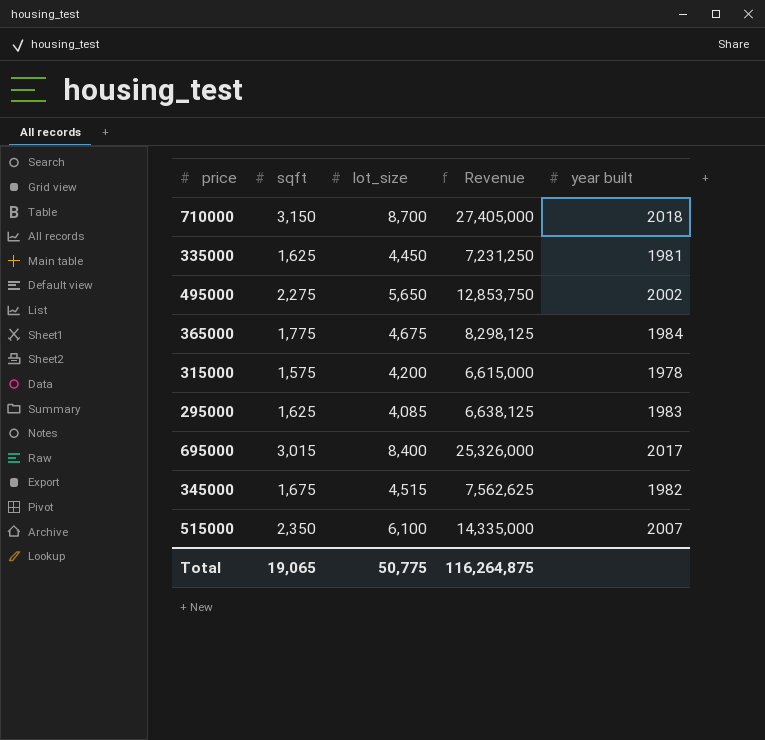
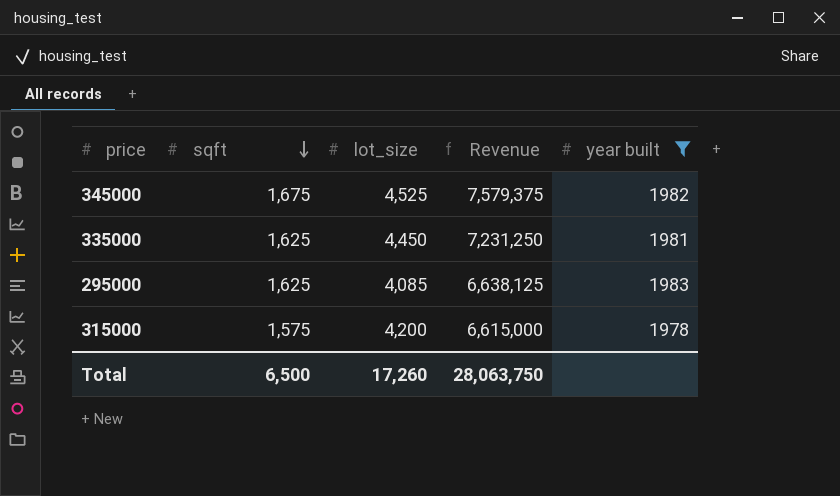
filter: none -> year built <= 1983
row order: none -> sqft descending
345000 | lot_size: 4,515 -> 4,525
345000 | Revenue: 7,562,625 -> 7,579,375
Total | sqft: 19,065 -> 6,500
Total | lot_size: 50,775 -> 17,260
Total | Revenue: 116,264,875 -> 28,063,750

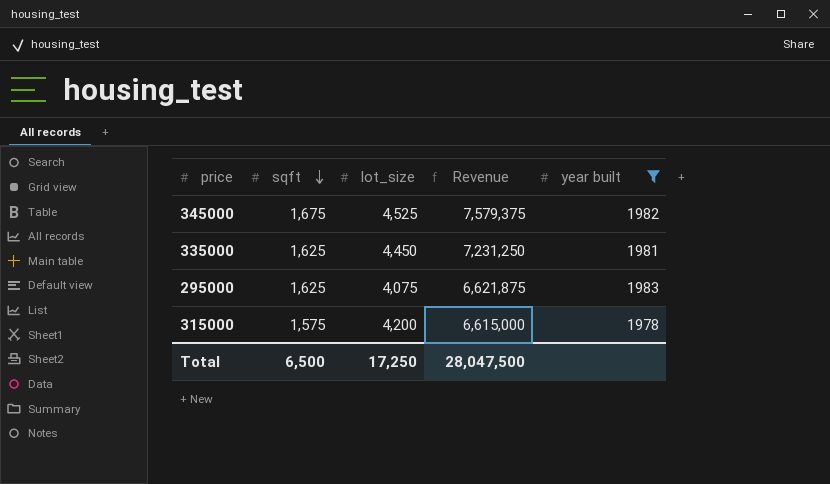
295000 | lot_size: 4,085 -> 4,075
295000 | Revenue: 6,638,125 -> 6,621,875
Total | lot_size: 17,260 -> 17,250
Total | Revenue: 28,063,750 -> 28,047,500

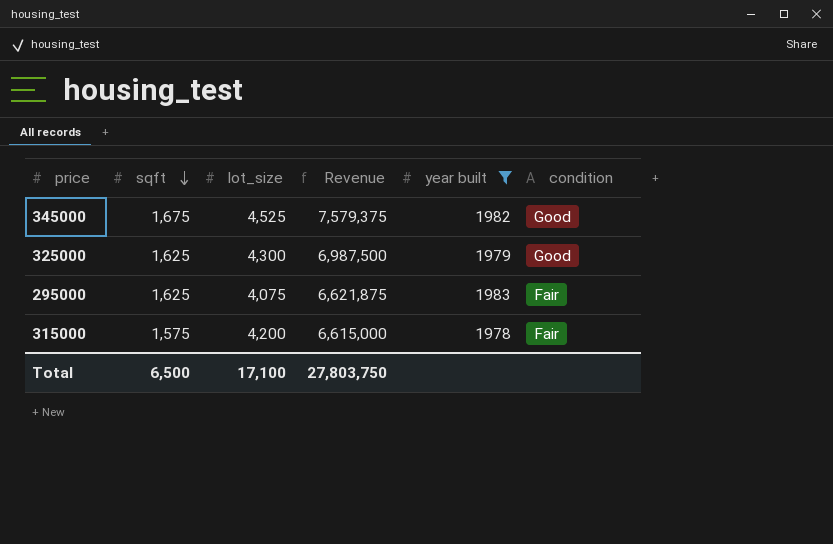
column condition | position: none -> 6
row 335000: 1,625 | 4,450 | 7,231,250 | 1981 -> none
row 325000: none -> 1,625 | 4,300 | 6,987,500 | 1979 | Good
Total | lot_size: 17,250 -> 17,100
Total | Revenue: 28,047,500 -> 27,803,750

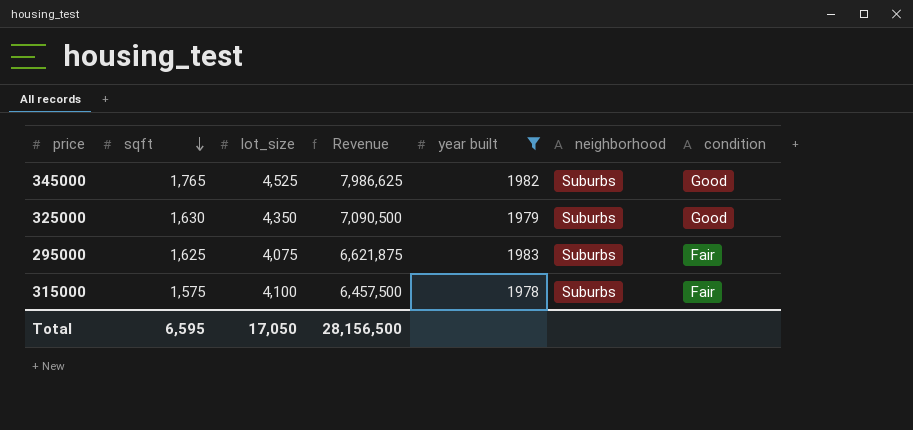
column neighborhood | position: none -> 6
345000 | sqft: 1,675 -> 1,765
345000 | Revenue: 7,579,375 -> 7,986,625
325000 | sqft: 1,625 -> 1,630
325000 | lot_size: 4,300 -> 4,350
325000 | Revenue: 6,987,500 -> 7,090,500
315000 | lot_size: 4,200 -> 4,100
315000 | Revenue: 6,615,000 -> 6,457,500
Total | sqft: 6,500 -> 6,595
Total | lot_size: 17,100 -> 17,050
Total | Revenue: 27,803,750 -> 28,156,500

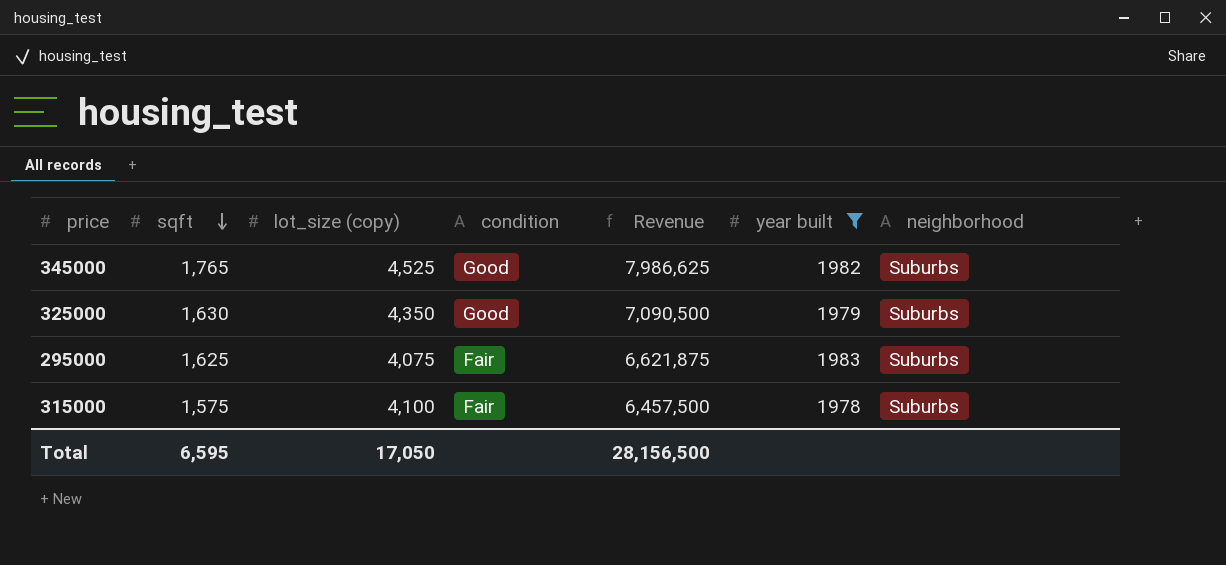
column name: lot_size -> lot_size (copy)
column condition | position: 7 -> 4

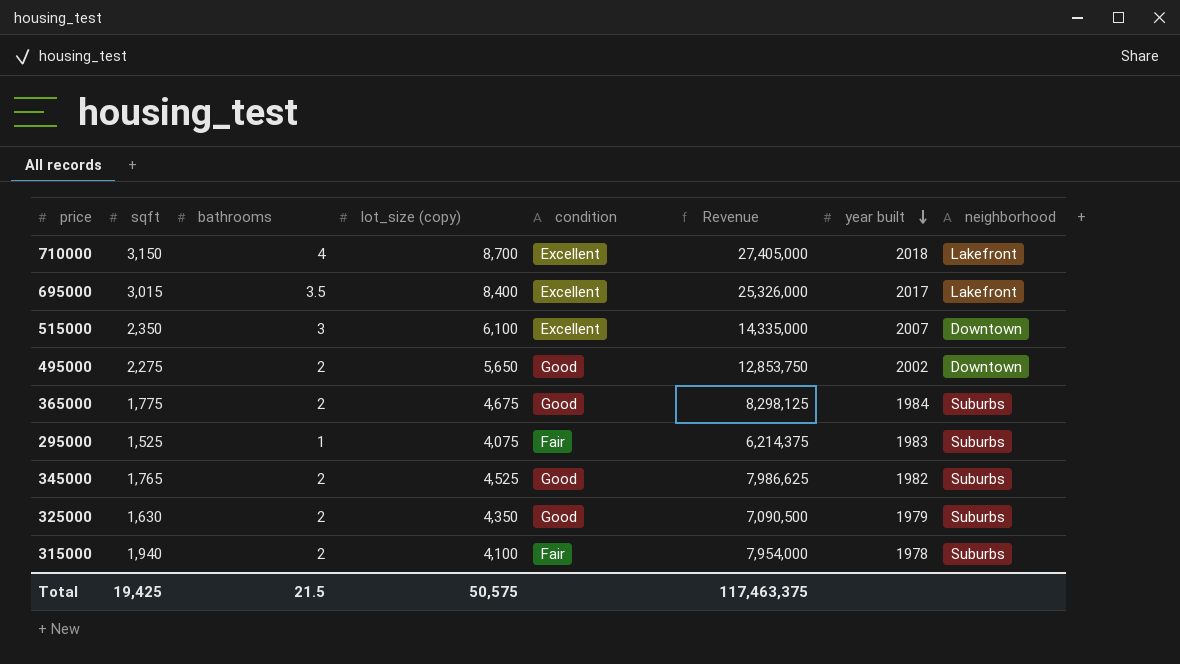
filter: year built <= 1983 -> none
row order: sqft descending -> year built descending
column bathrooms | position: none -> 3
295000 | sqft: 1,625 -> 1,525
295000 | Revenue: 6,621,875 -> 6,214,375
315000 | sqft: 1,575 -> 1,940
315000 | Revenue: 6,457,500 -> 7,954,000
Total | sqft: 6,595 -> 19,425
Total | lot_size (copy): 17,050 -> 50,575
Total | Revenue: 28,156,500 -> 117,463,375

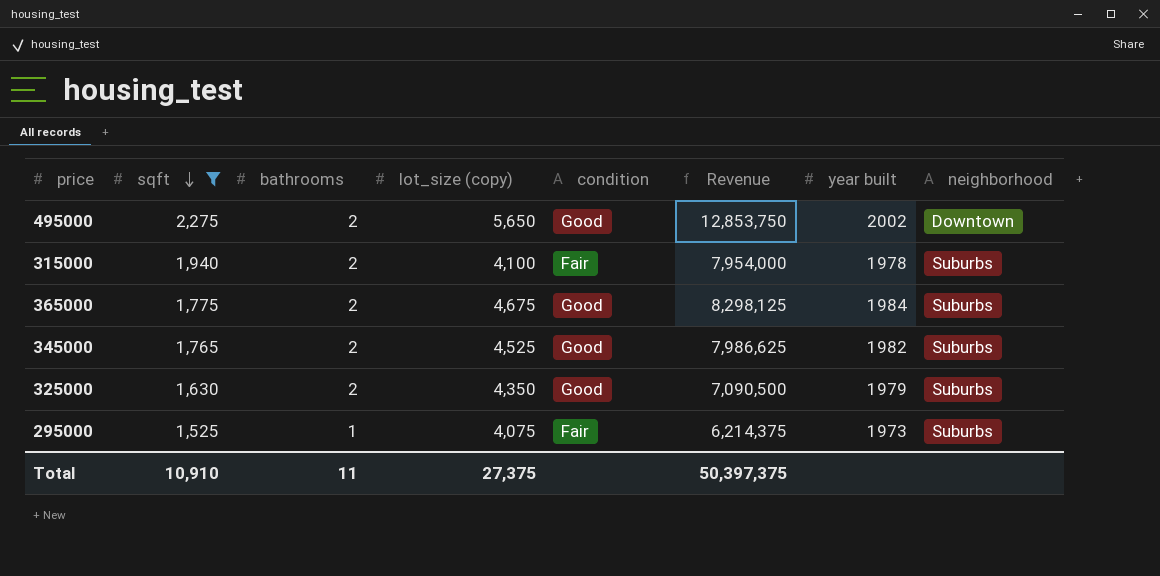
filter: none -> sqft <= 2,275
row order: year built descending -> sqft descending
295000 | year built: 1983 -> 1973
Total | sqft: 19,425 -> 10,910
Total | bathrooms: 21.5 -> 11
Total | lot_size (copy): 50,575 -> 27,375
Total | Revenue: 117,463,375 -> 50,397,375

